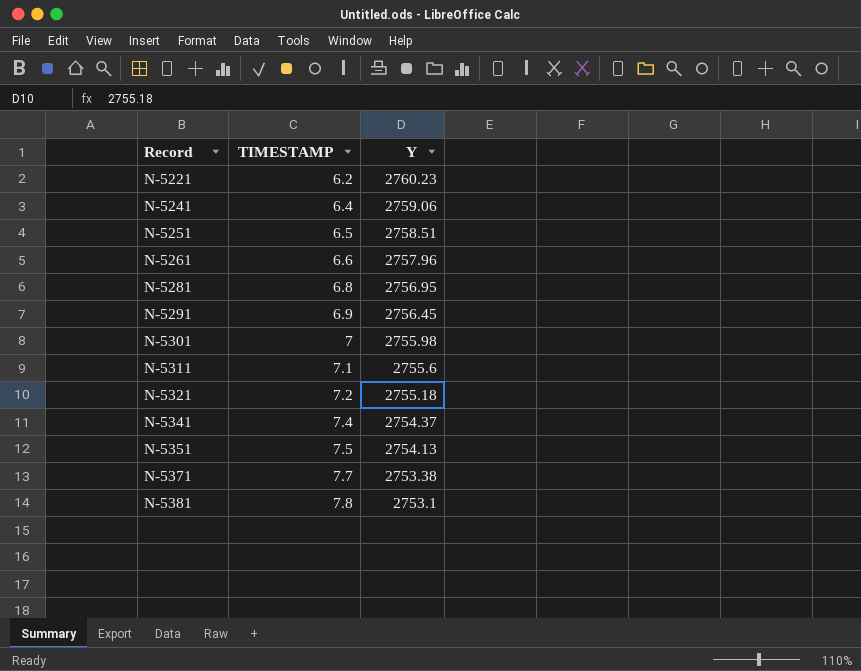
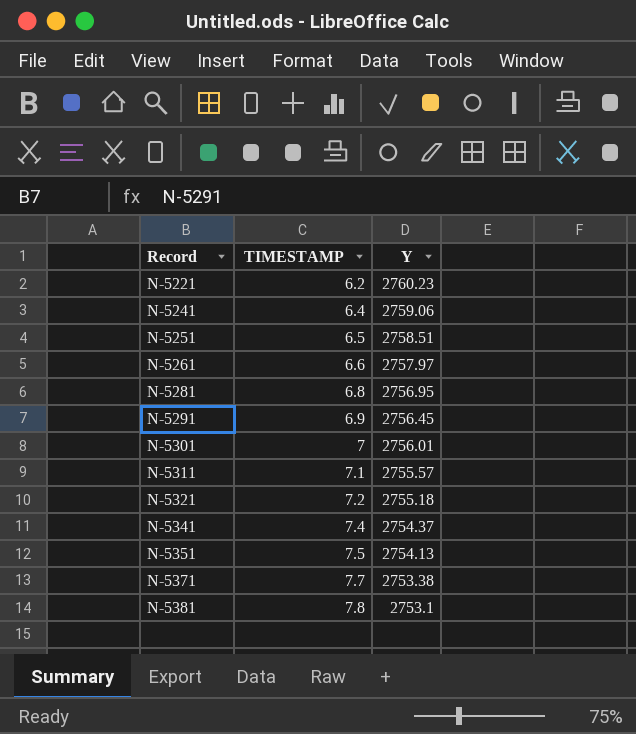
N-5261 | Y: 2757.96 -> 2757.97
N-5301 | Y: 2755.98 -> 2756.01
N-5311 | Y: 2755.6 -> 2755.57

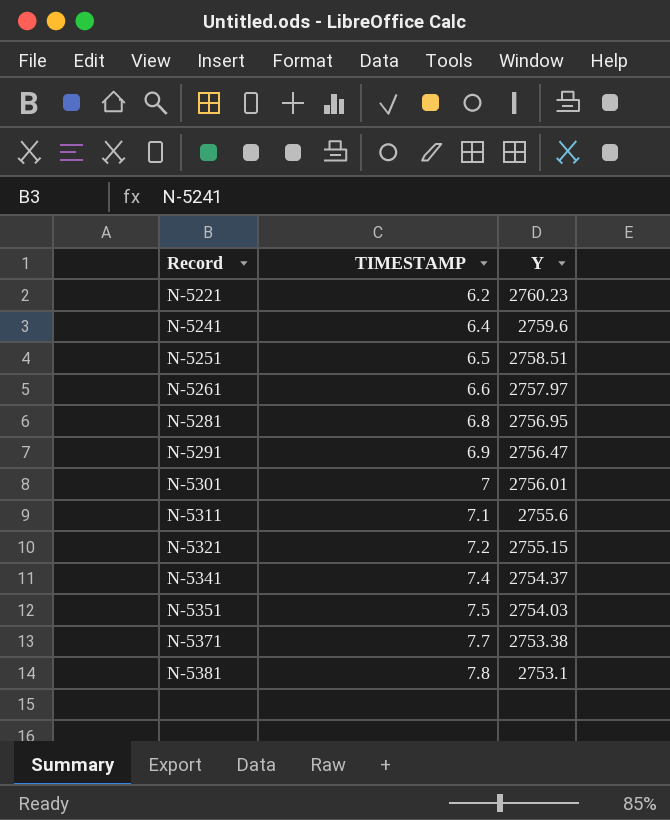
N-5241 | Y: 2759.06 -> 2759.6
N-5291 | Y: 2756.45 -> 2756.47
N-5311 | Y: 2755.57 -> 2755.6
N-5321 | Y: 2755.18 -> 2755.15
N-5351 | Y: 2754.13 -> 2754.03

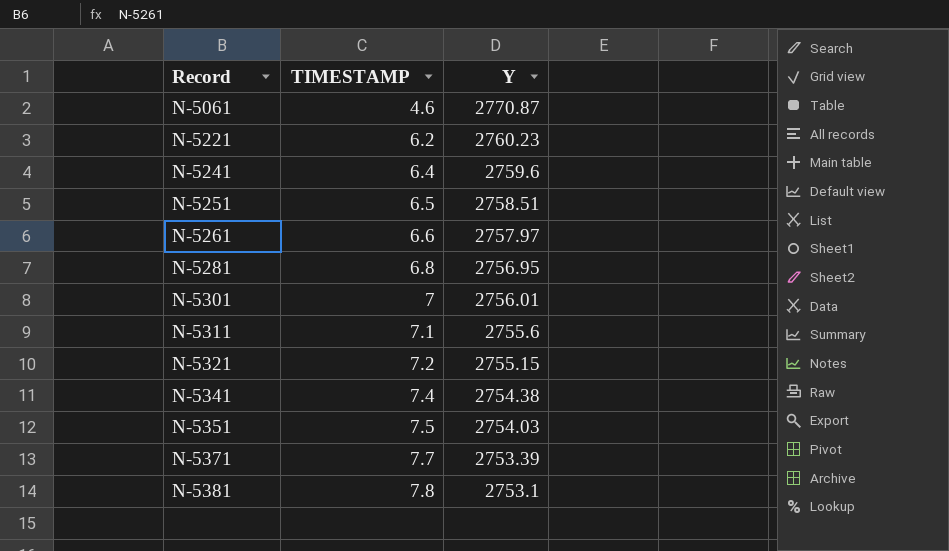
row N-5291: 6.9 | 2756.47 -> none
row N-5061: none -> 4.6 | 2770.87
N-5341 | Y: 2754.37 -> 2754.38
N-5371 | Y: 2753.38 -> 2753.39

